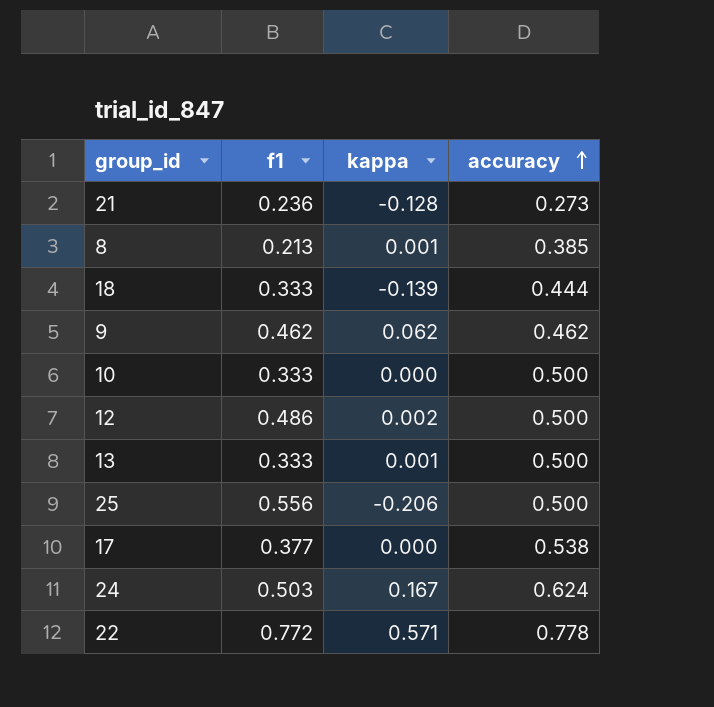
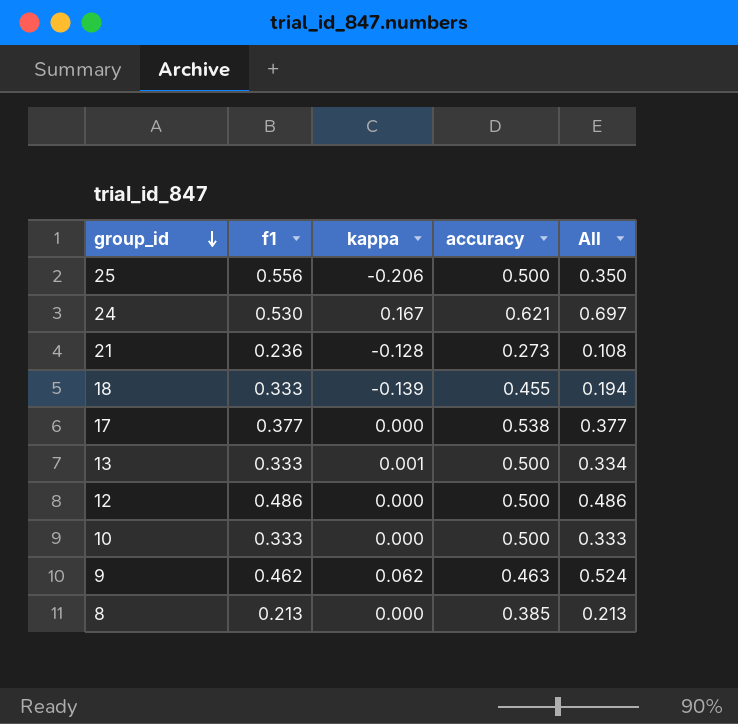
row order: accuracy ascending -> group_id descending
column All | formula: none -> [f1] + [kappa]
row 22: 0.772 | 0.571 | 0.778 -> none
24 | f1: 0.503 -> 0.530
24 | accuracy: 0.624 -> 0.621
18 | accuracy: 0.444 -> 0.455
12 | kappa: 0.002 -> 0.000
9 | accuracy: 0.462 -> 0.463
8 | kappa: 0.001 -> 0.000

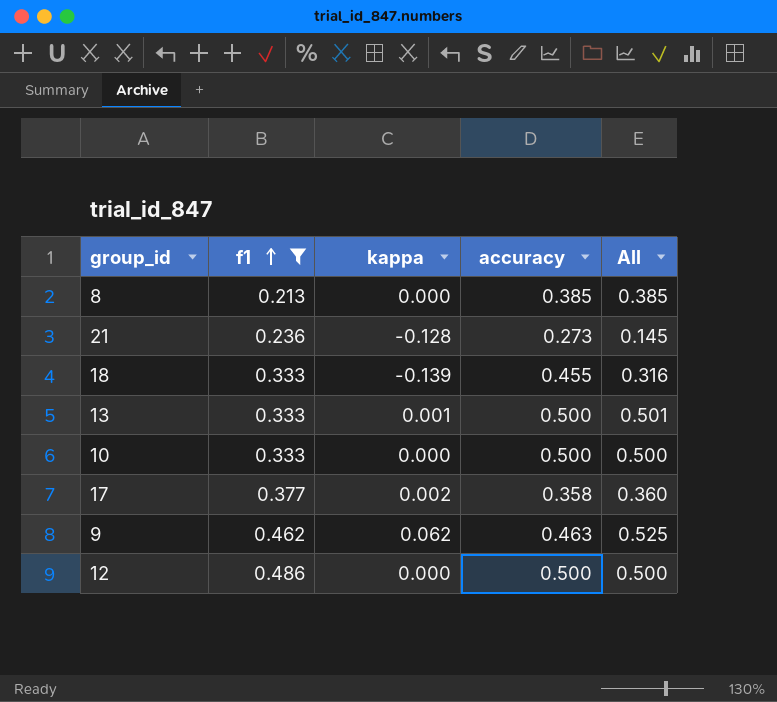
filter: none -> f1 <= 0.486
row order: group_id descending -> f1 ascending
column All | formula: [f1] + [kappa] -> [kappa] + [accuracy]
17 | kappa: 0.000 -> 0.002
17 | accuracy: 0.538 -> 0.358

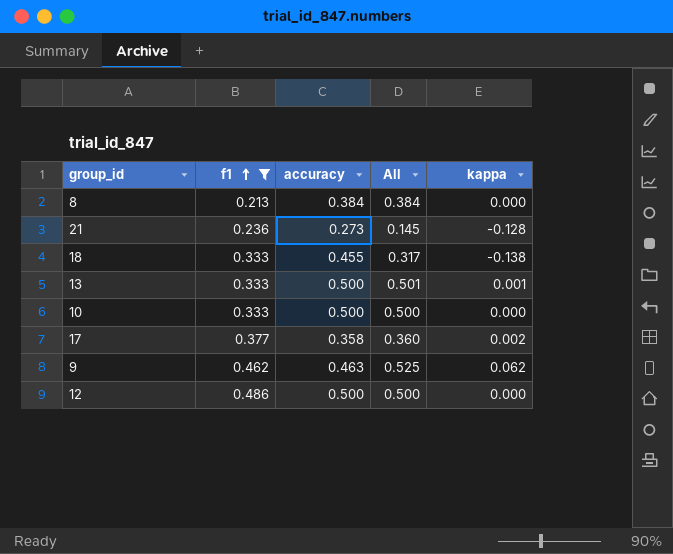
column kappa | position: 3 -> 5
8 | accuracy: 0.385 -> 0.384
8 | All: 0.385 -> 0.384
18 | All: 0.316 -> 0.317
18 | kappa: -0.139 -> -0.138

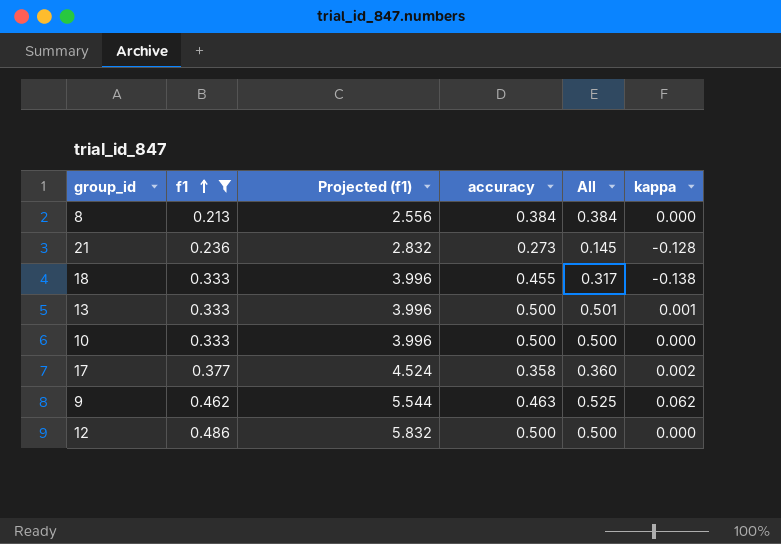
column Projected (f1) | formula: none -> [f1] * 12

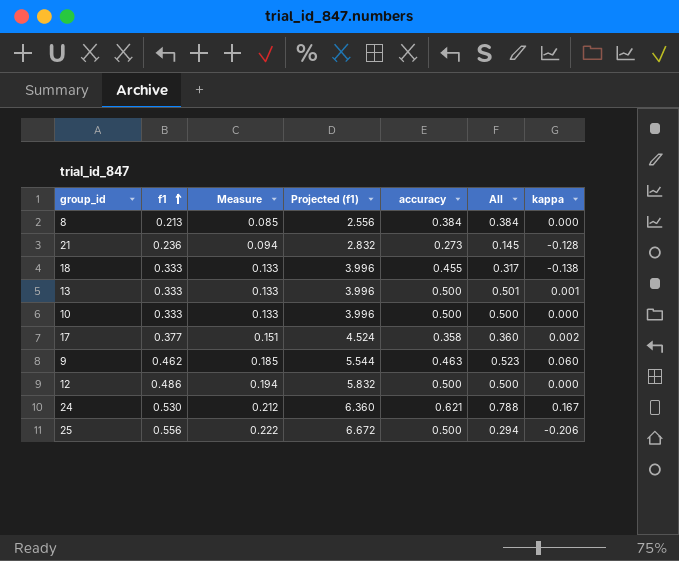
filter: f1 <= 0.486 -> none
column Measure | formula: none -> [f1] * 0.4
9 | All: 0.525 -> 0.523
9 | kappa: 0.062 -> 0.060

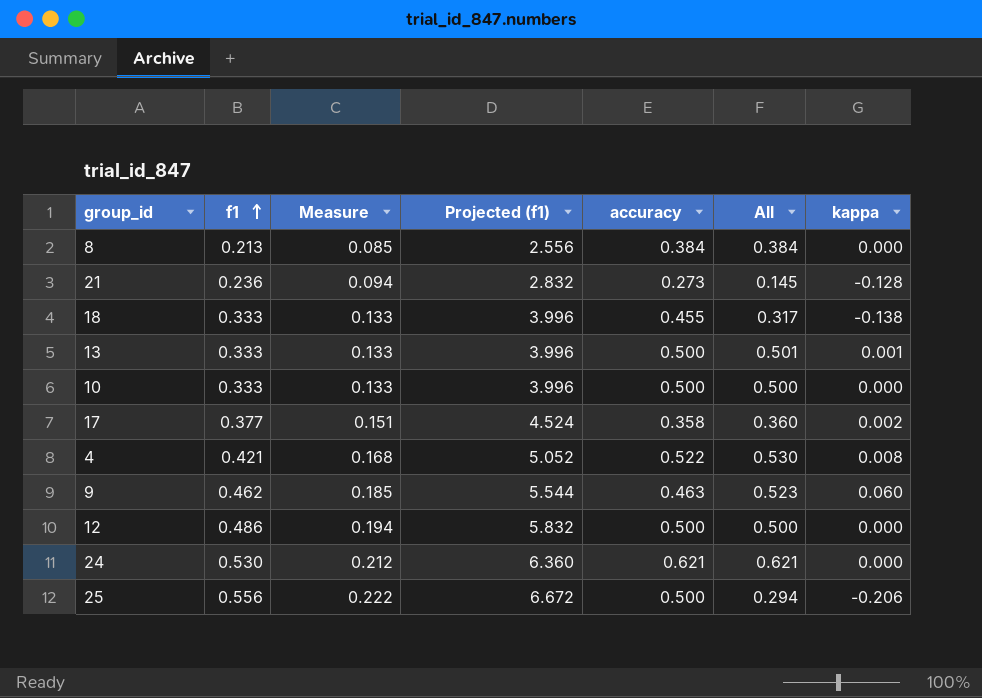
row 4: none -> 0.421 | 0.168 | 5.052 | 0.522 | 0.530 | 0.008
24 | All: 0.788 -> 0.621
24 | kappa: 0.167 -> 0.000

